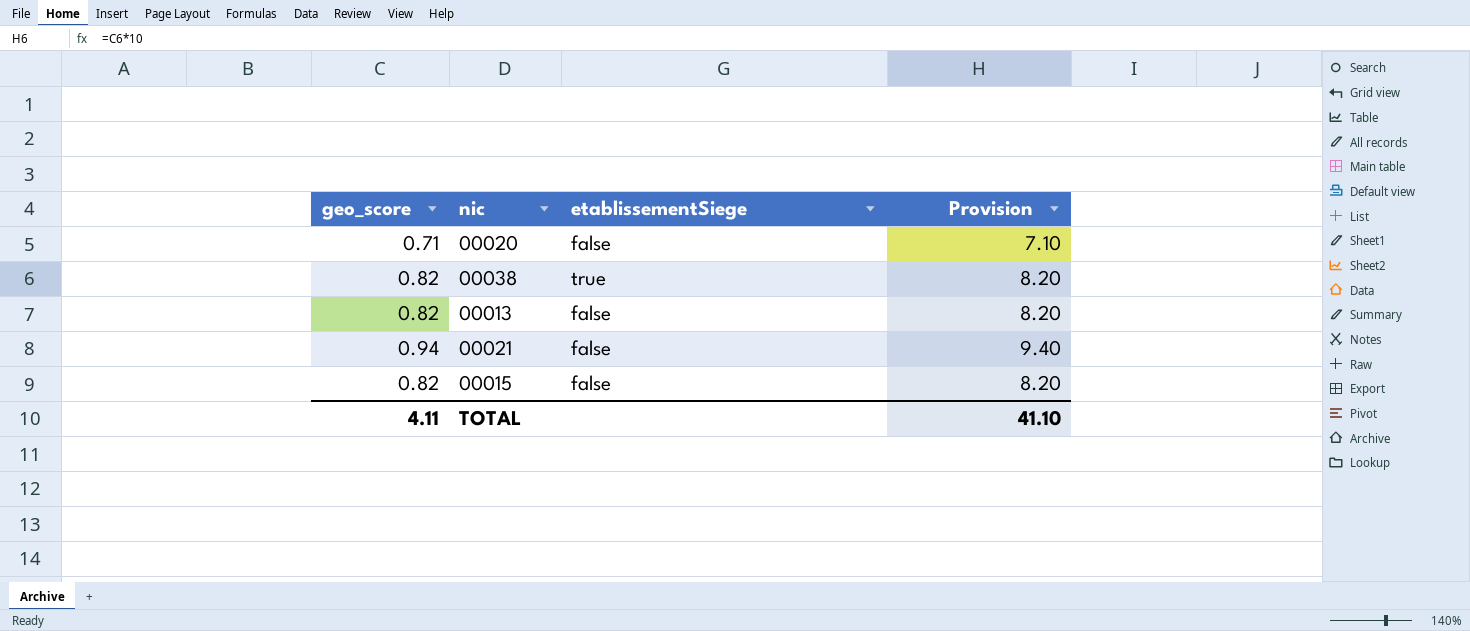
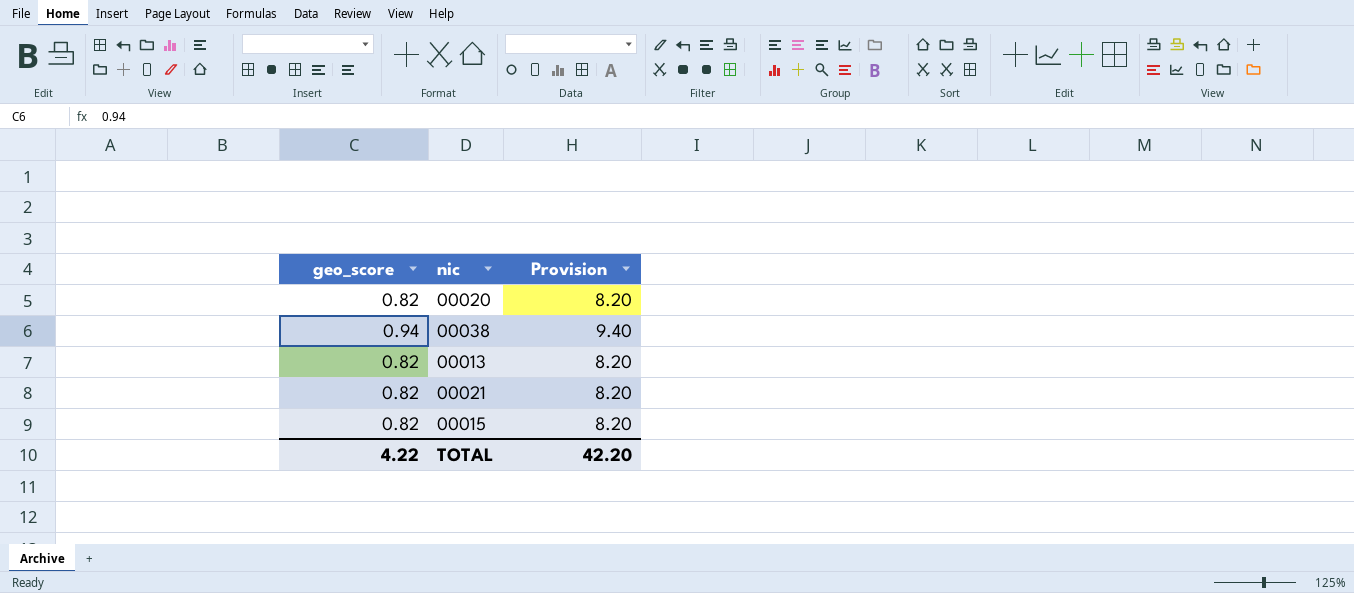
column etablissementSiege | position: 3 -> none
00020 | geo_score: 0.71 -> 0.82
00020 | Provision: 7.10 -> 8.20
00038 | geo_score: 0.82 -> 0.94
00038 | Provision: 8.20 -> 9.40
00021 | geo_score: 0.94 -> 0.82
00021 | Provision: 9.40 -> 8.20
TOTAL | geo_score: 4.11 -> 4.22
TOTAL | Provision: 41.10 -> 42.20

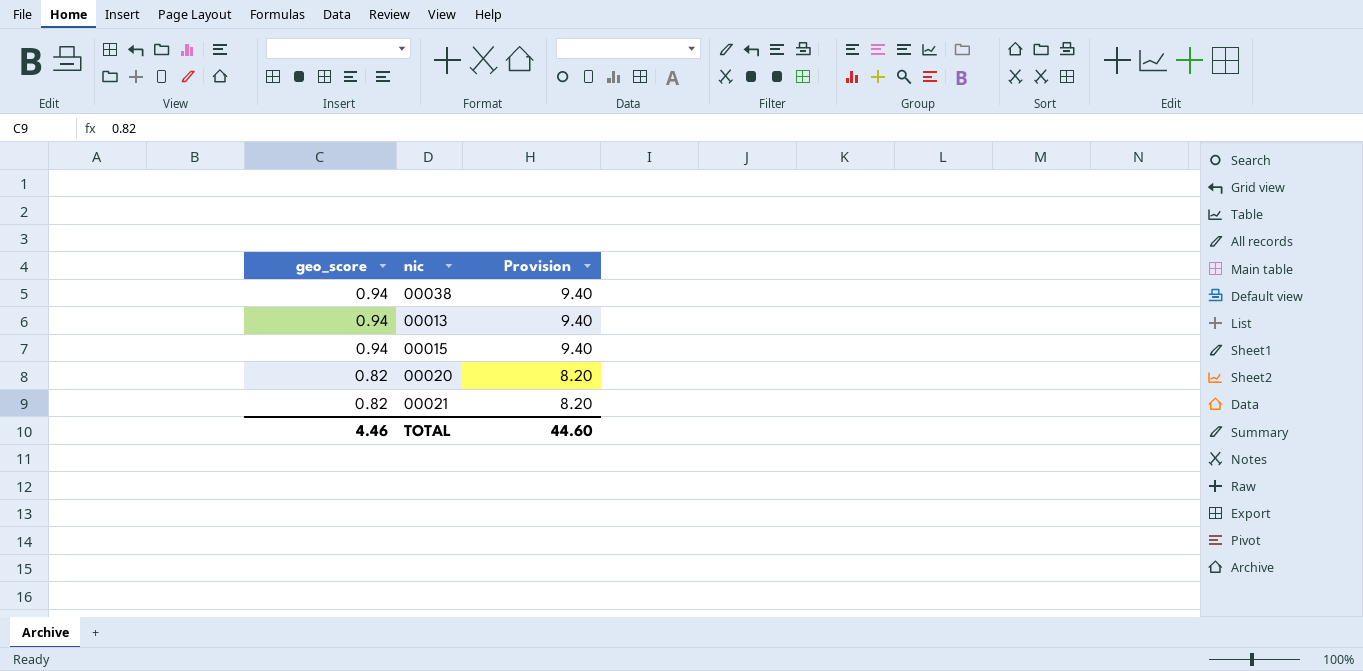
row order: none -> geo_score descending
00013 | geo_score: 0.82 -> 0.94
00013 | Provision: 8.20 -> 9.40
00015 | geo_score: 0.82 -> 0.94
00015 | Provision: 8.20 -> 9.40
TOTAL | geo_score: 4.22 -> 4.46
TOTAL | Provision: 42.20 -> 44.60

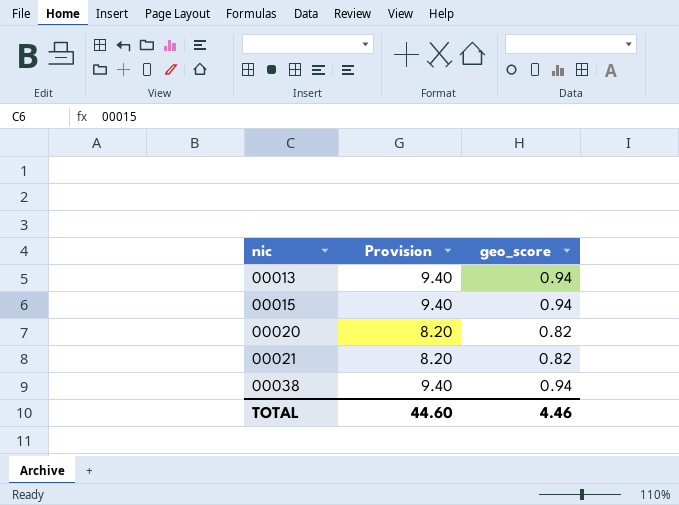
row order: geo_score descending -> nic ascending
column geo_score | position: 1 -> 3

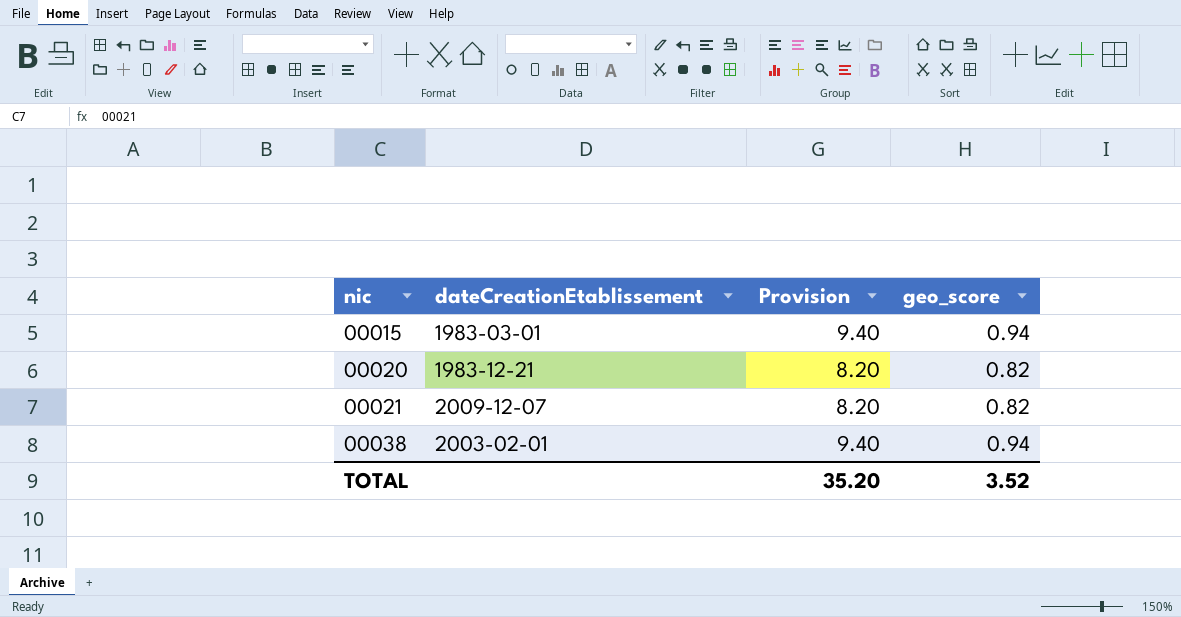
column dateCreationEtablissement | position: none -> 2
row 00013: 9.40 | 0.94 -> none
TOTAL | Provision: 44.60 -> 35.20
TOTAL | geo_score: 4.46 -> 3.52

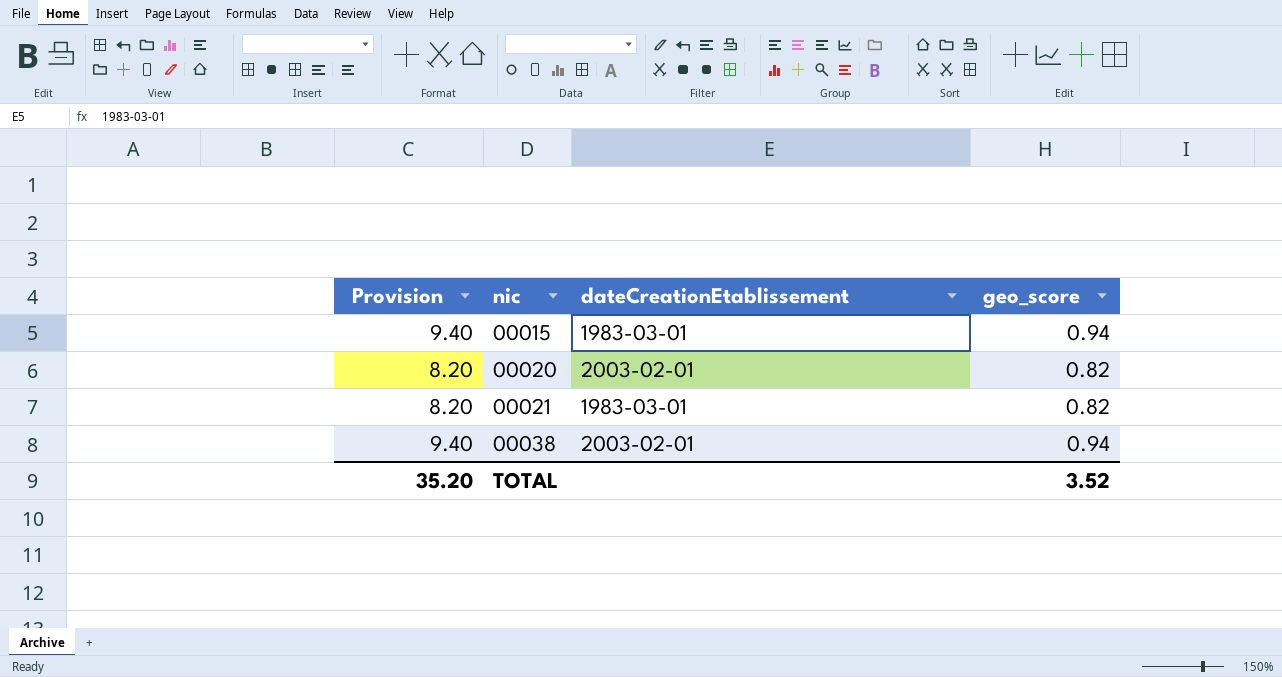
column Provision | position: 3 -> 1
00020 | dateCreationEtablissement: 1983-12-21 -> 2003-02-01
00021 | dateCreationEtablissement: 2009-12-07 -> 1983-03-01

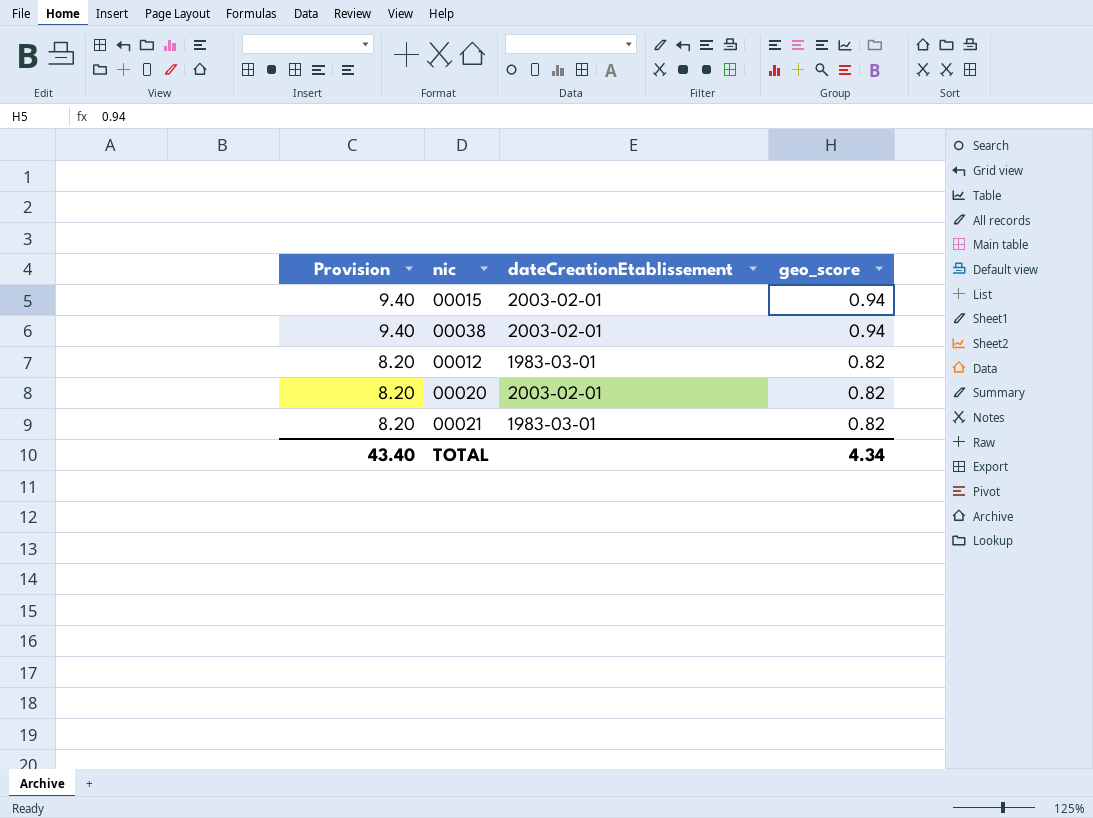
row order: nic ascending -> Provision descending
00015 | dateCreationEtablissement: 1983-03-01 -> 2003-02-01
row 00012: none -> 8.20 | 1983-03-01 | 0.82
TOTAL | Provision: 35.20 -> 43.40
TOTAL | geo_score: 3.52 -> 4.34

